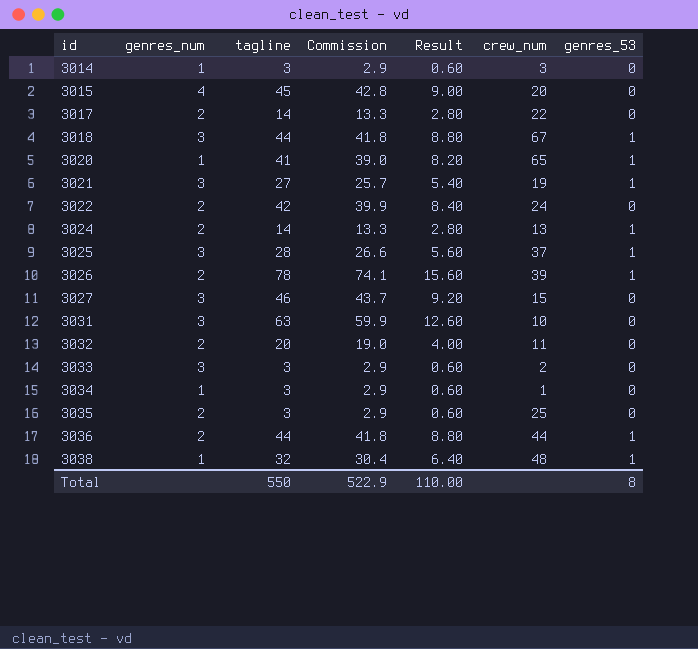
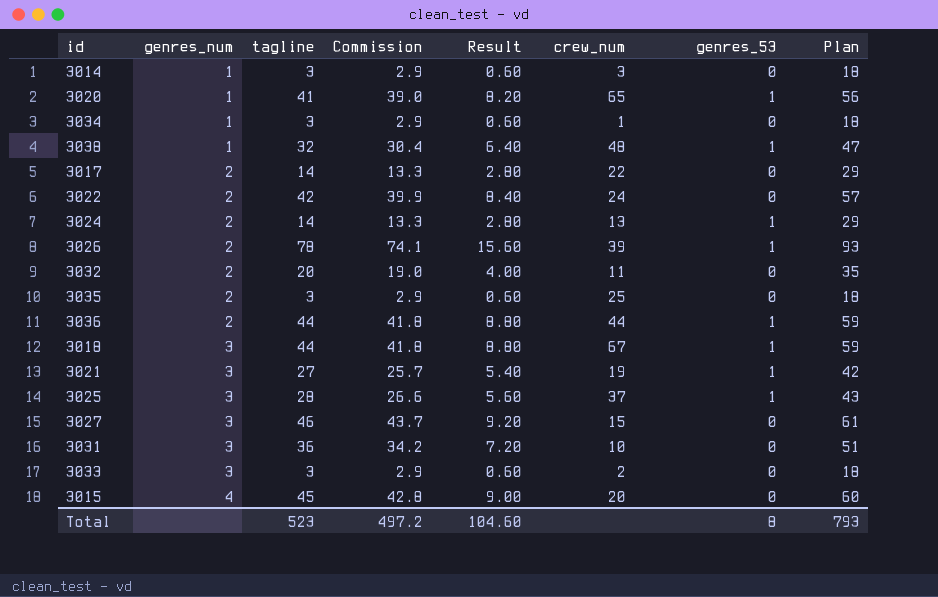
row order: id ascending -> genres_num ascending
column Plan | formula: none -> [tagline] + 15
3031 | tagline: 63 -> 36
3031 | Commission: 59.9 -> 34.2
3031 | Result: 12.60 -> 7.20
Total | tagline: 550 -> 523
Total | Commission: 522.9 -> 497.2
Total | Result: 110.00 -> 104.60

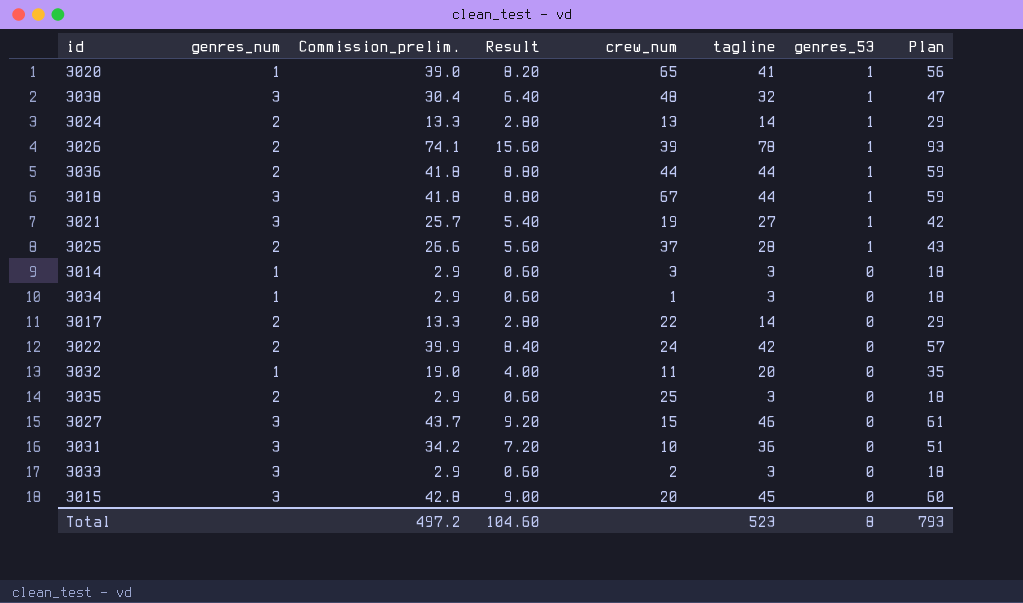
row order: genres_num ascending -> genres_53 descending
column name: Commission -> Commission_prelim.
column tagline | position: 3 -> 6
3038 | genres_num: 1 -> 3
3025 | genres_num: 3 -> 2
3032 | genres_num: 2 -> 1
3015 | genres_num: 4 -> 3

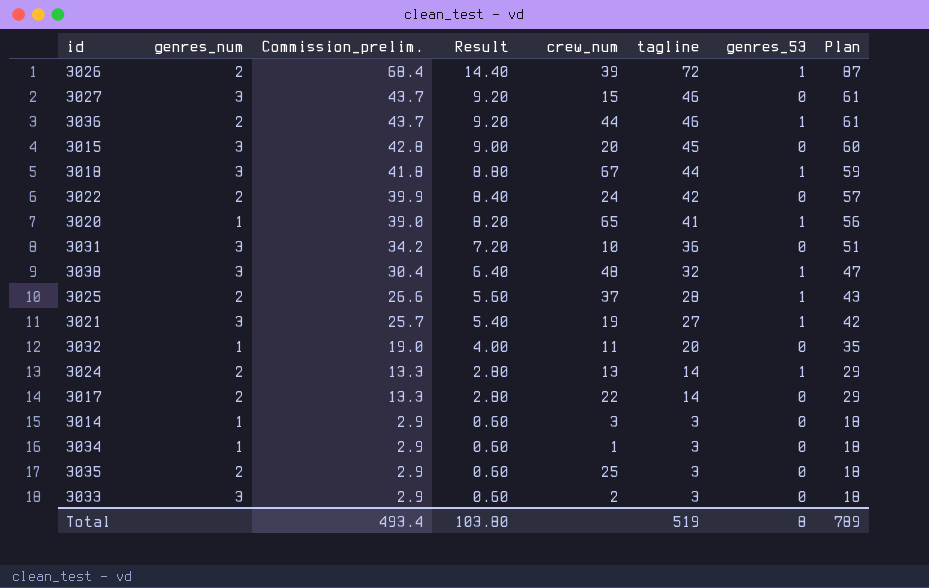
row order: genres_53 descending -> Commission_prelim. descending
3026 | Commission_prelim.: 74.1 -> 68.4
3026 | Result: 15.60 -> 14.40
3026 | tagline: 78 -> 72
3026 | Plan: 93 -> 87
3036 | Commission_prelim.: 41.8 -> 43.7
3036 | Result: 8.80 -> 9.20
3036 | tagline: 44 -> 46
3036 | Plan: 59 -> 61
Total | Commission_prelim.: 497.2 -> 493.4
Total | Result: 104.60 -> 103.80
Total | tagline: 523 -> 519
Total | Plan: 793 -> 789

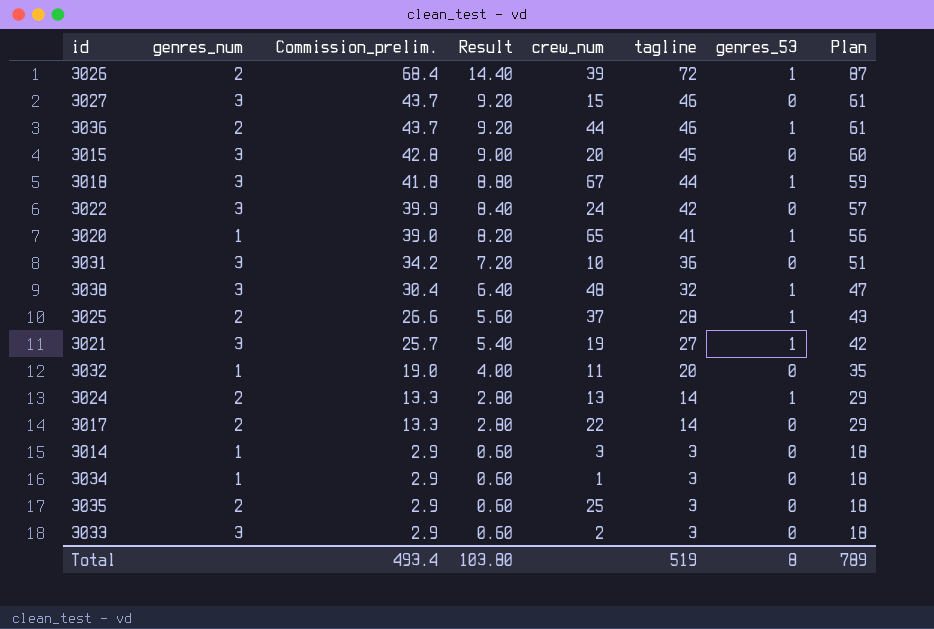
3022 | genres_num: 2 -> 3

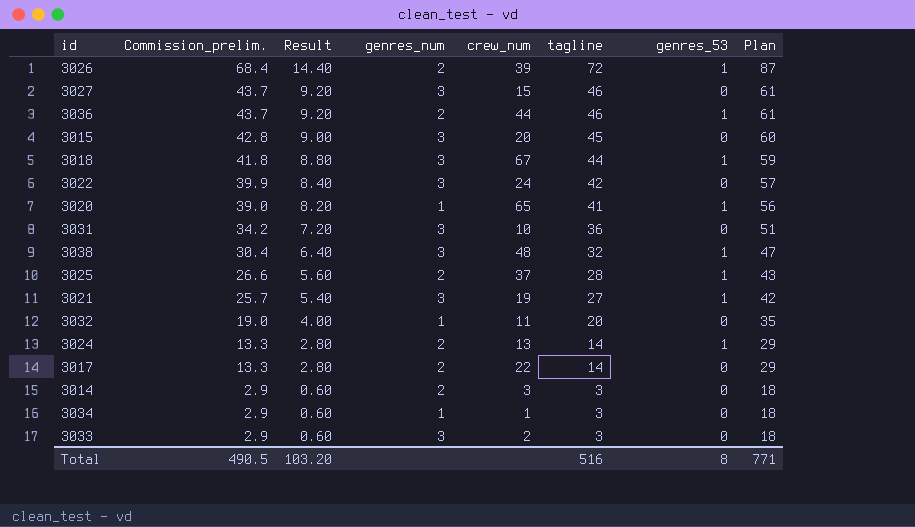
column genres_num | position: 2 -> 4
row 3035: 2 | 2.9 | 0.60 | 25 | 3 | 0 | 18 -> none
3014 | genres_num: 1 -> 2
Total | Commission_prelim.: 493.4 -> 490.5
Total | Result: 103.80 -> 103.20
Total | tagline: 519 -> 516
Total | Plan: 789 -> 771

